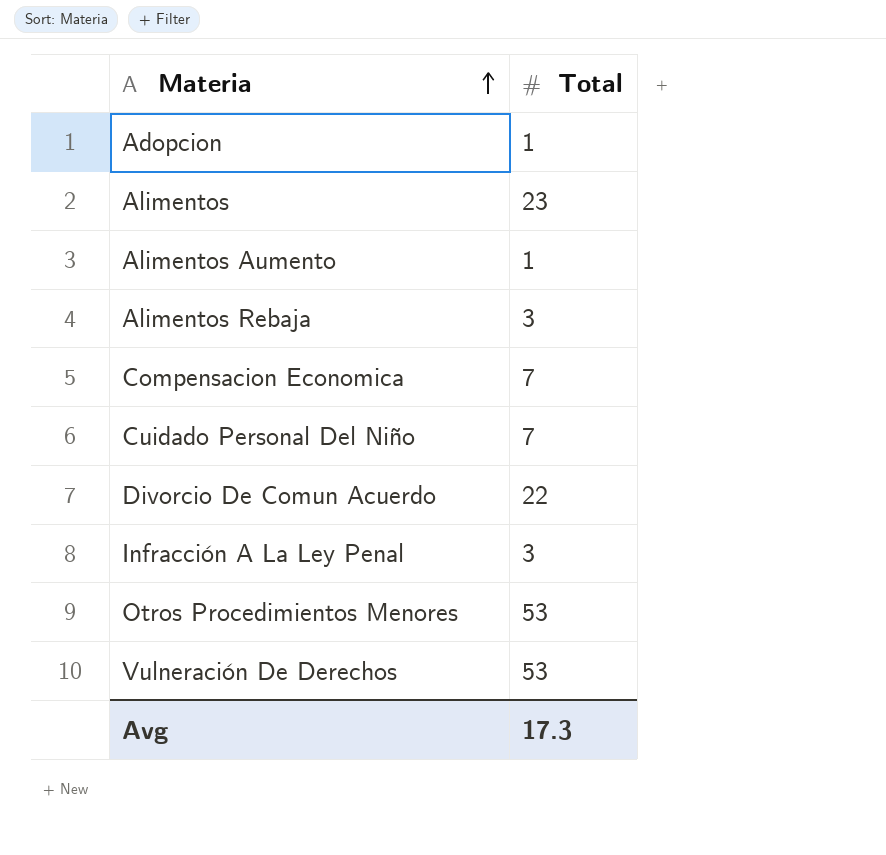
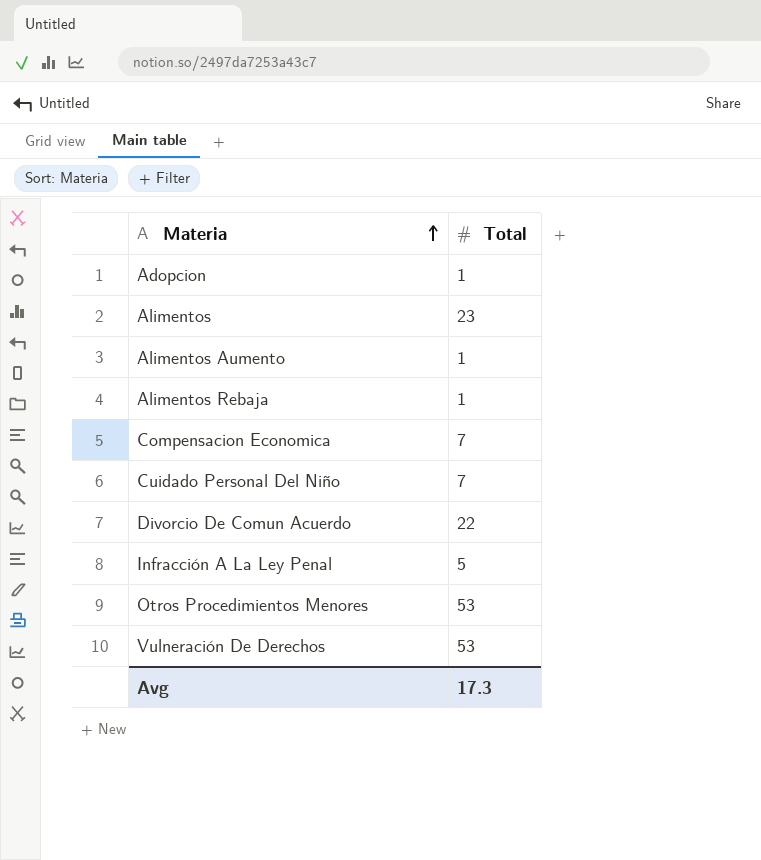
Alimentos Rebaja | Total: 3 -> 1
Infracción A La Ley Penal | Total: 3 -> 5

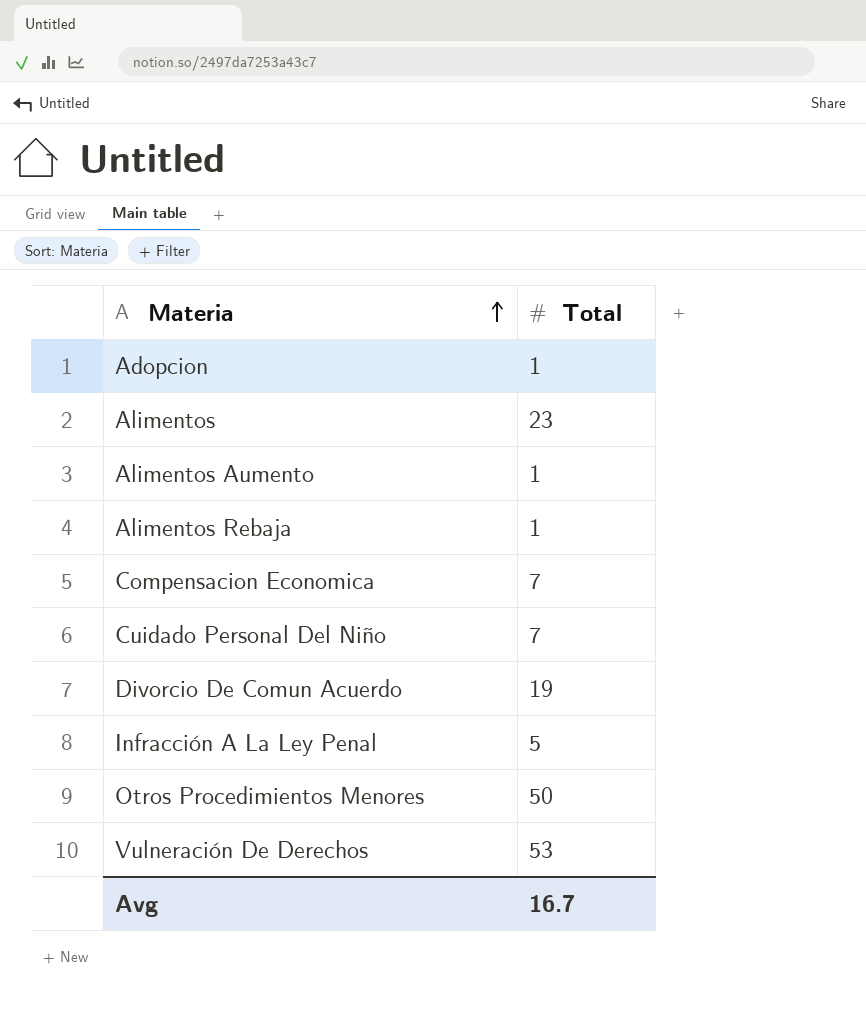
Divorcio De Comun Acuerdo | Total: 22 -> 19
Otros Procedimientos Menores | Total: 53 -> 50
Avg | Total: 17.3 -> 16.7

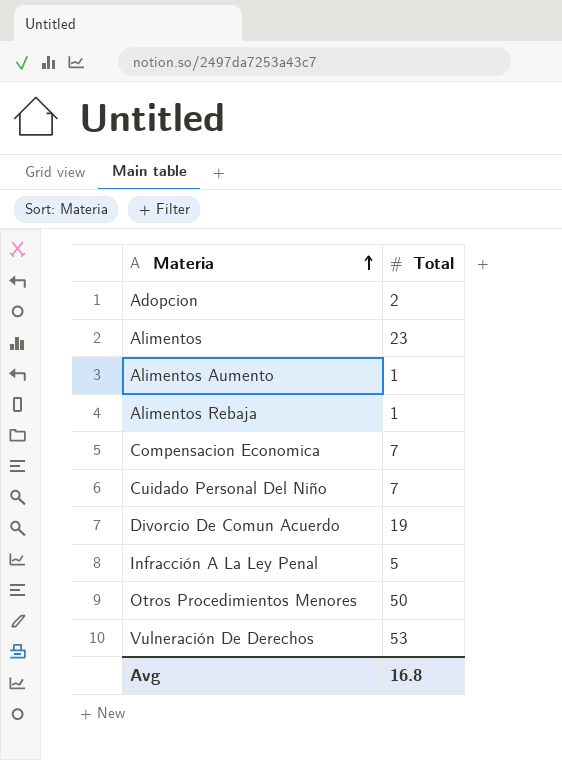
Adopcion | Total: 1 -> 2
Avg | Total: 16.7 -> 16.8

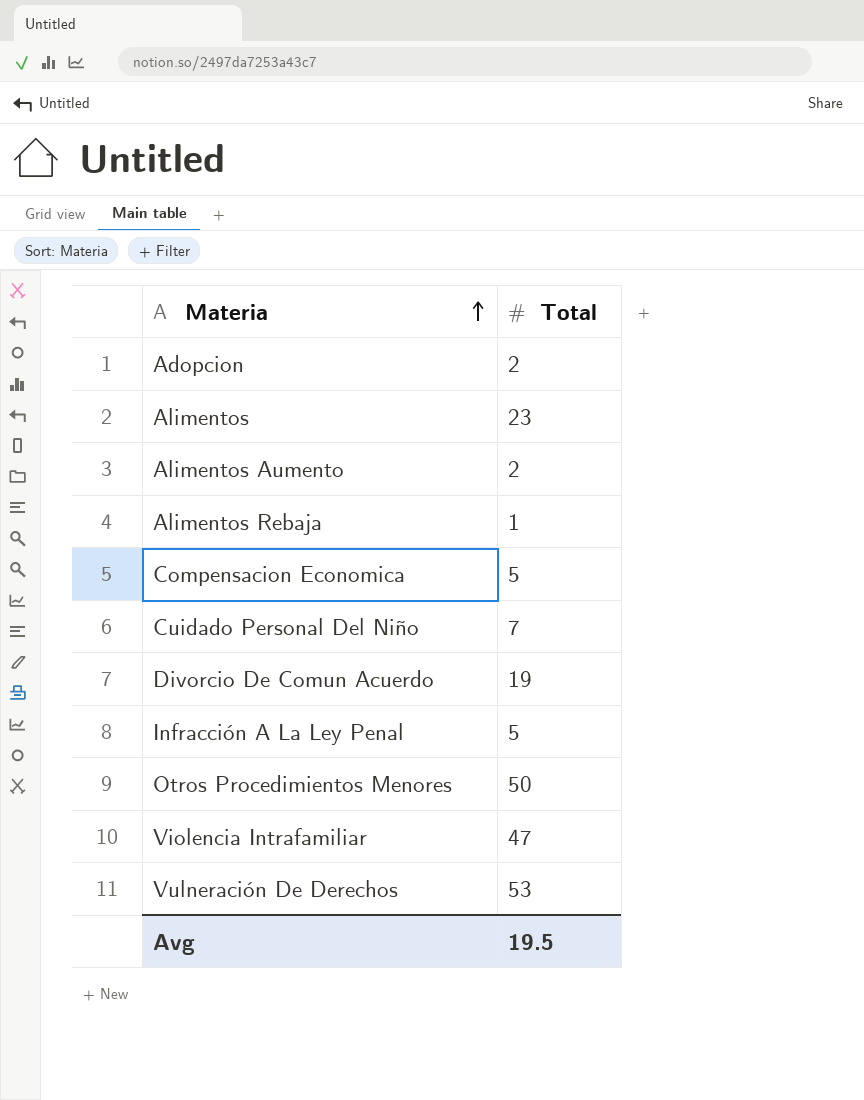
Alimentos Aumento | Total: 1 -> 2
Compensacion Economica | Total: 7 -> 5
row Violencia Intrafamiliar: none -> 47
Avg | Total: 16.8 -> 19.5

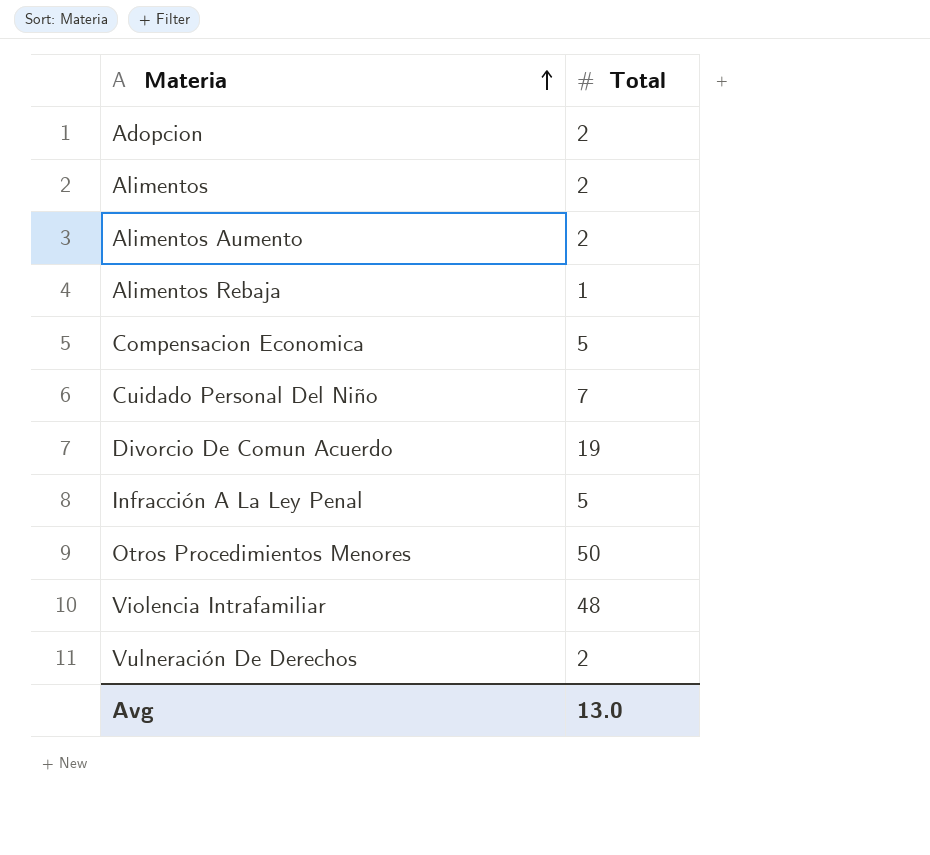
Alimentos | Total: 23 -> 2
Violencia Intrafamiliar | Total: 47 -> 48
Vulneración De Derechos | Total: 53 -> 2
Avg | Total: 19.5 -> 13.0

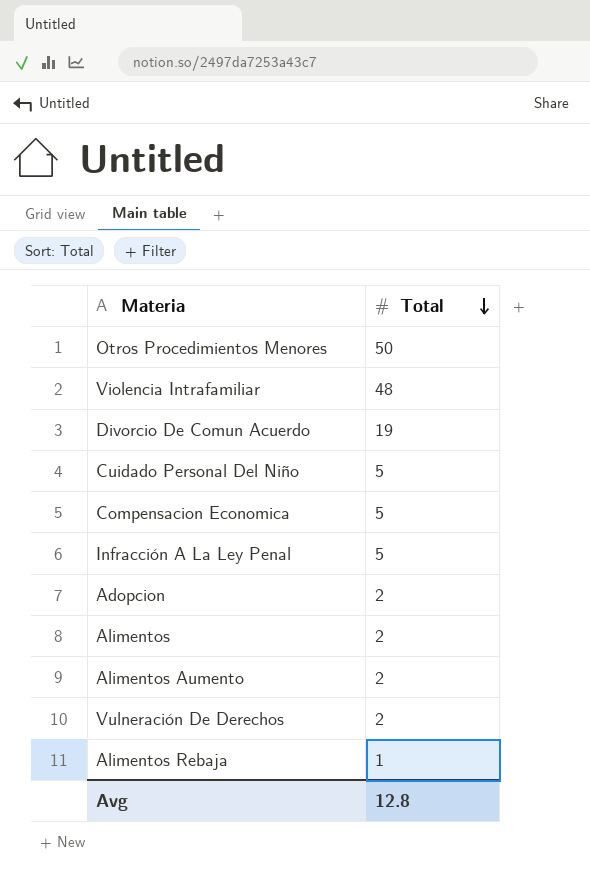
row order: Materia ascending -> Total descending
Cuidado Personal Del Niño | Total: 7 -> 5
Avg | Total: 13.0 -> 12.8

